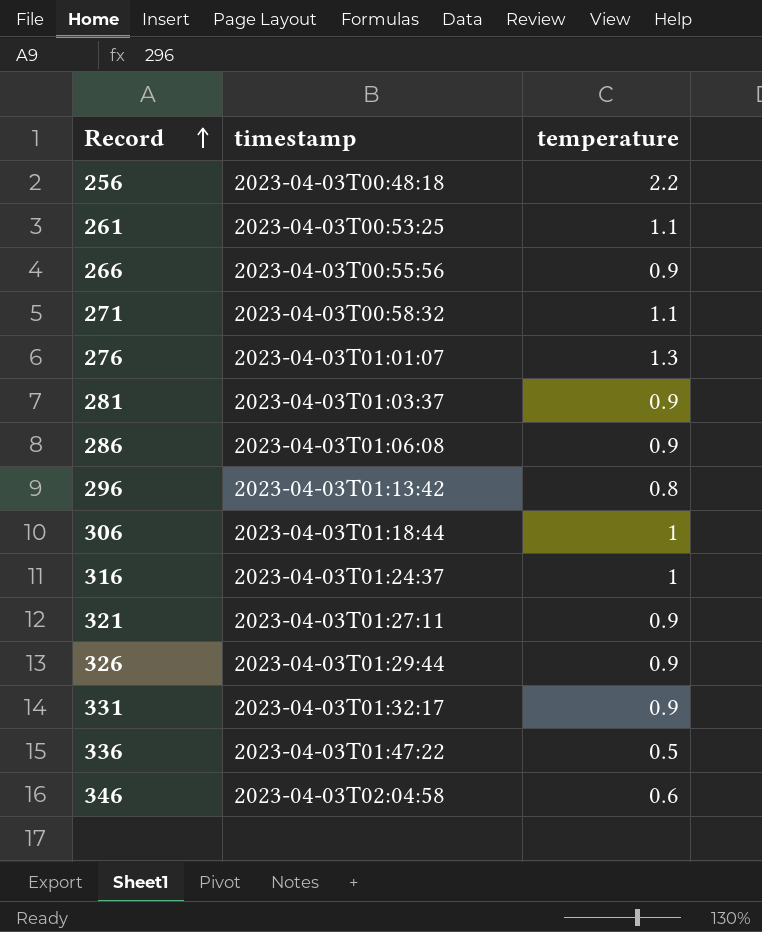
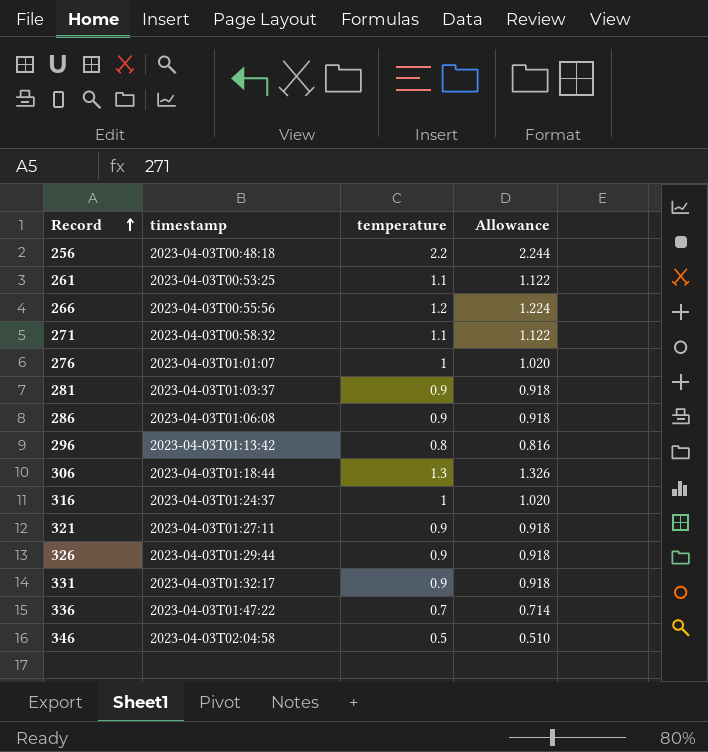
column Allowance | formula: none -> [temperature] * 1.02
266 | temperature: 0.9 -> 1.2
276 | temperature: 1.3 -> 1
306 | temperature: 1 -> 1.3
336 | temperature: 0.5 -> 0.7
346 | temperature: 0.6 -> 0.5

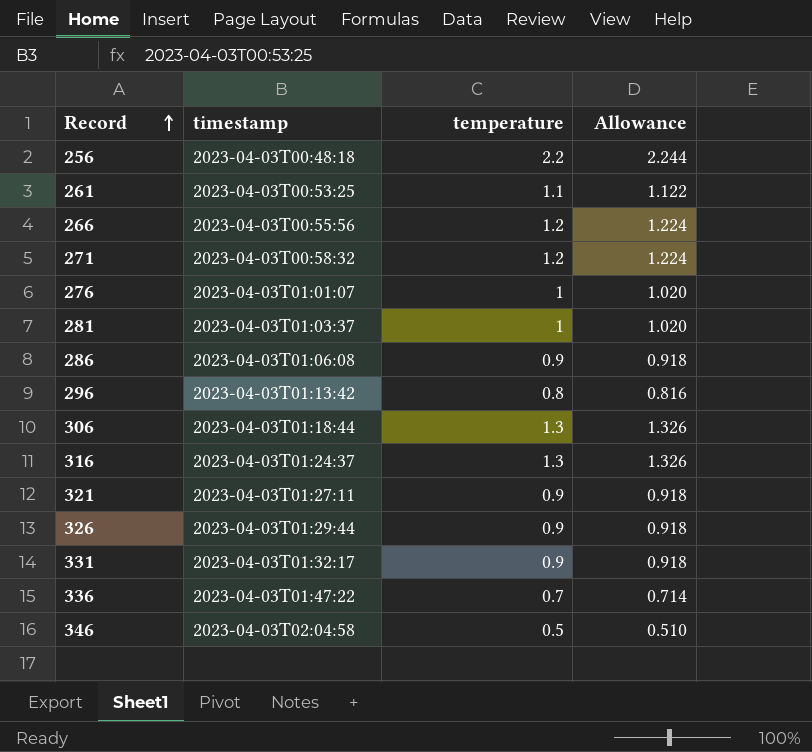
271 | temperature: 1.1 -> 1.2
271 | Allowance: 1.122 -> 1.224
281 | temperature: 0.9 -> 1
281 | Allowance: 0.918 -> 1.020
316 | temperature: 1 -> 1.3
316 | Allowance: 1.020 -> 1.326

